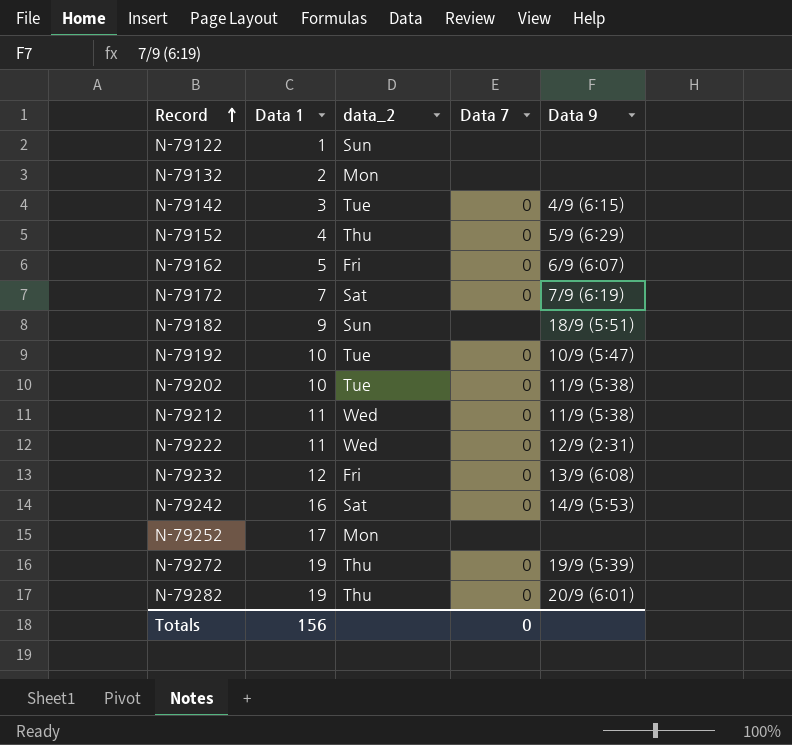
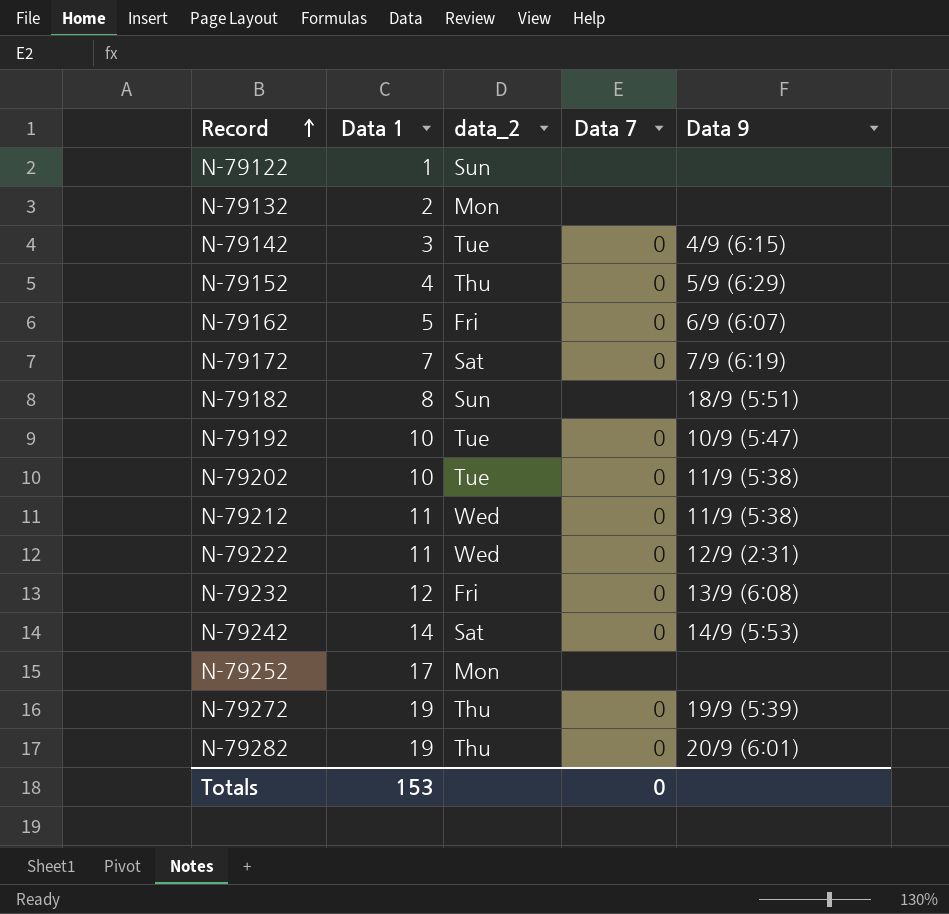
N-79182 | Data 1: 9 -> 8
N-79242 | Data 1: 16 -> 14
Totals | Data 1: 156 -> 153

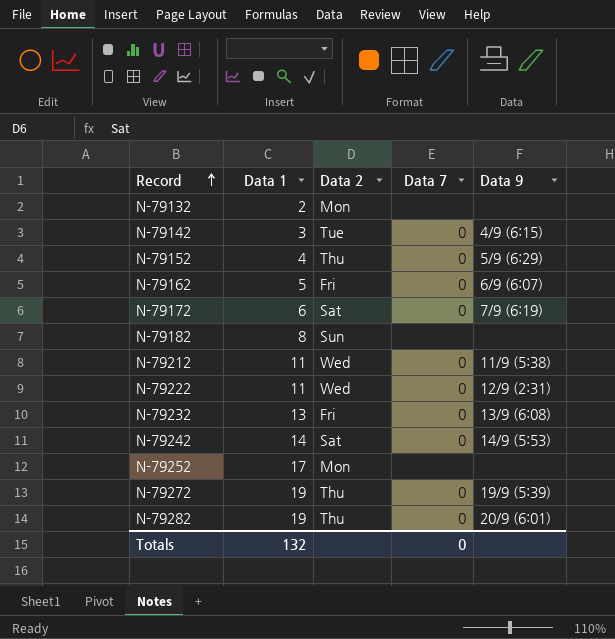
column name: data_2 -> Data 2
row N-79122: 1 | Sun | none | none -> none
row N-79192: 10 | Tue | 0 | 10/9 (5:47) -> none
row N-79202: 10 | Tue | 0 | 11/9 (5:38) -> none
N-79172 | Data 1: 7 -> 6
N-79182 | Data 9: 18/9 (5:51) -> none
N-79232 | Data 1: 12 -> 13
Totals | Data 1: 153 -> 132

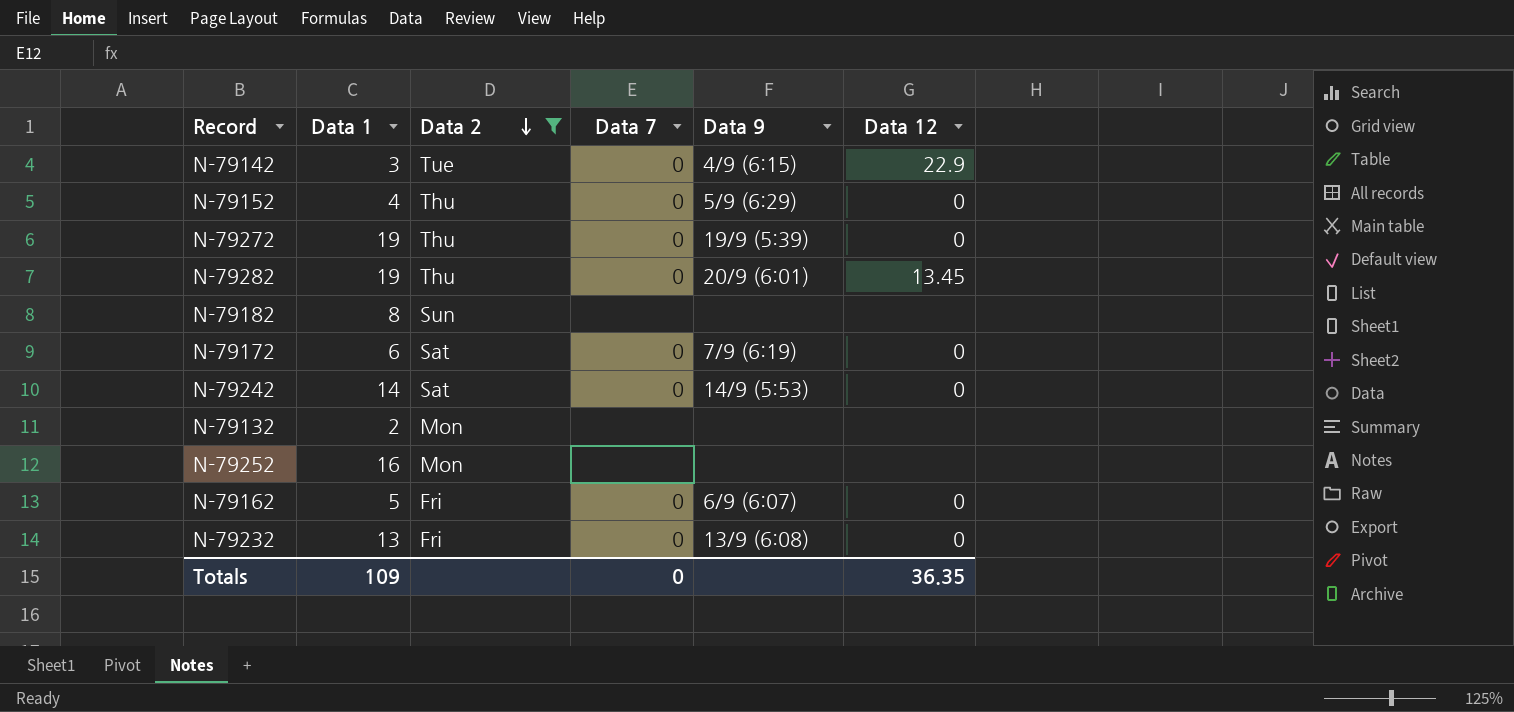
filter: none -> Data 2 != Wed
row order: Record ascending -> Data 2 descending
column Data 12 | position: none -> 6
N-79252 | Data 1: 17 -> 16
Totals | Data 1: 132 -> 109

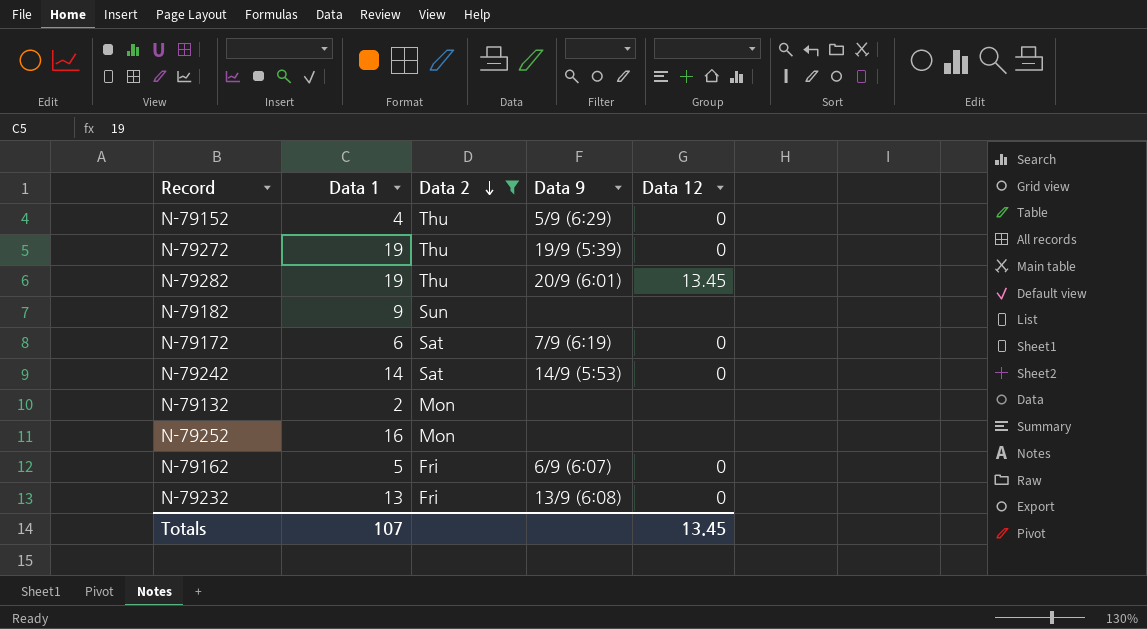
column Data 7 | position: 4 -> none
row N-79142: 3 | Tue | 0 | 4/9 (6:15) | 22.9 -> none
N-79182 | Data 1: 8 -> 9
Totals | Data 1: 109 -> 107
Totals | Data 12: 36.35 -> 13.45

